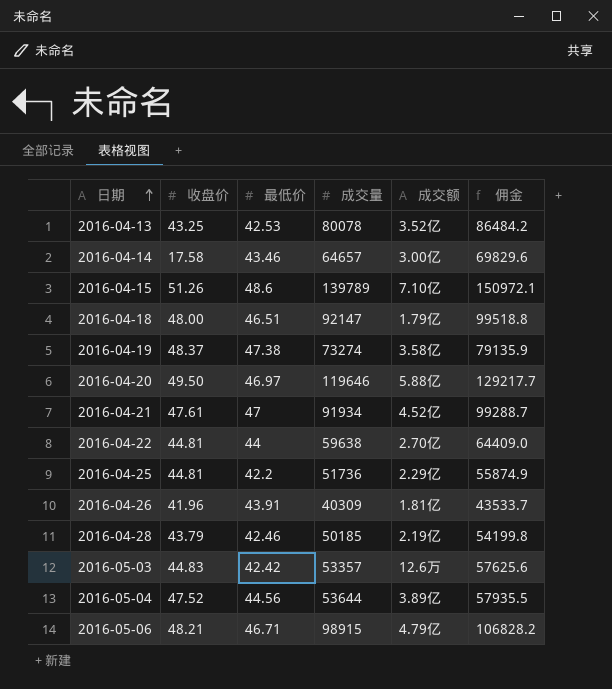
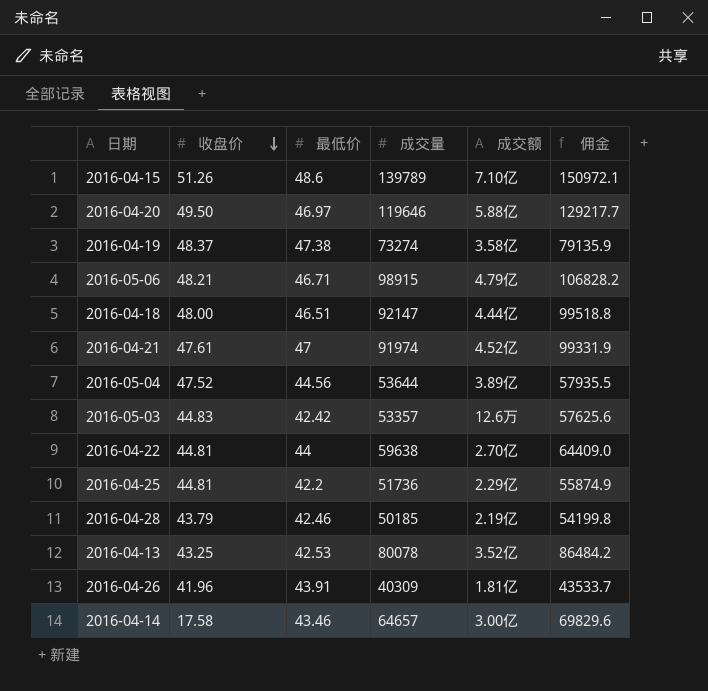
row order: 日期 ascending -> 收盘价 descending
2016-04-18 | 成交额: 1.79亿 -> 4.44亿
2016-04-21 | 成交量: 91934 -> 91974
2016-04-21 | 佣金: 99288.7 -> 99331.9

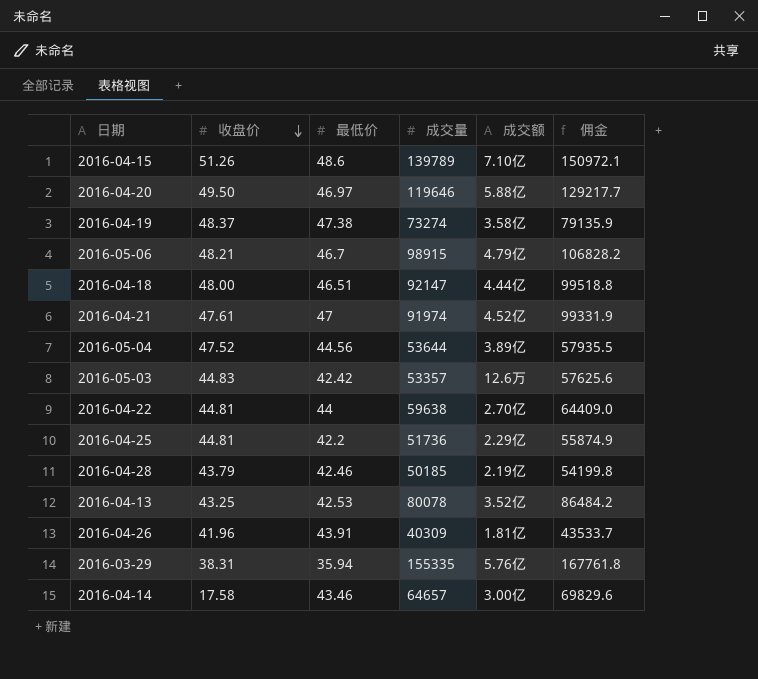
2016-05-06 | 最低价: 46.71 -> 46.7
row 2016-03-29: none -> 38.31 | 35.94 | 155335 | 5.76亿 | 167761.8

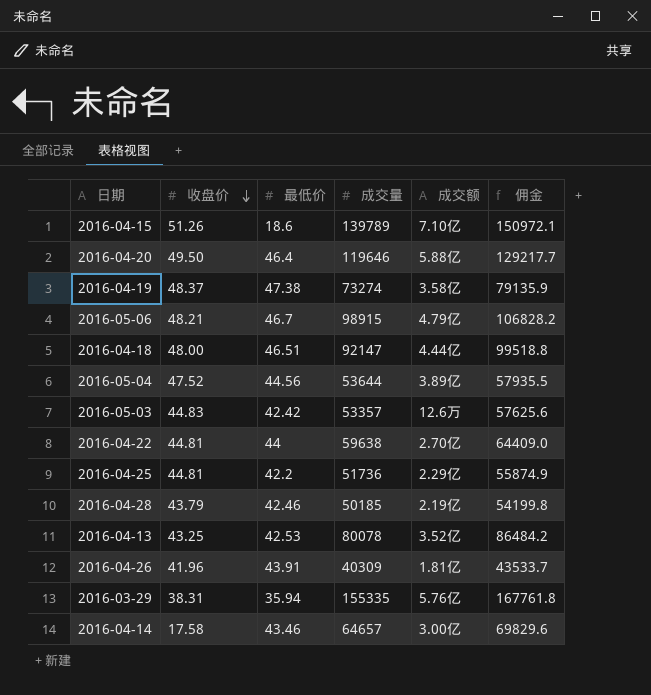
row 2016-04-21: 47.61 | 47 | 91974 | 4.52亿 | 99331.9 -> none
2016-04-15 | 最低价: 48.6 -> 18.6
2016-04-20 | 最低价: 46.97 -> 46.4

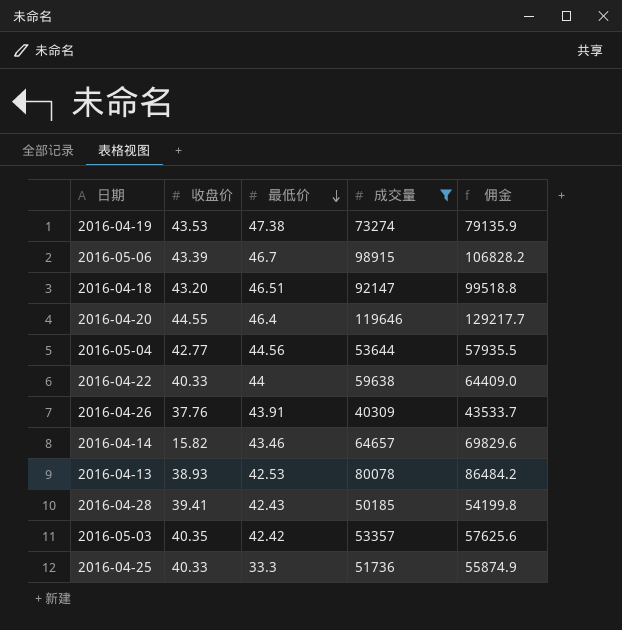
filter: none -> 成交量 <= 119646
row order: 收盘价 descending -> 最低价 descending
column 成交额 | position: 5 -> none
2016-04-19 | 收盘价: 48.37 -> 43.53
2016-05-06 | 收盘价: 48.21 -> 43.39
2016-04-18 | 收盘价: 48.00 -> 43.20
2016-04-20 | 收盘价: 49.50 -> 44.55
2016-05-04 | 收盘价: 47.52 -> 42.77
2016-04-22 | 收盘价: 44.81 -> 40.33
2016-04-26 | 收盘价: 41.96 -> 37.76
2016-04-14 | 收盘价: 17.58 -> 15.82
2016-04-13 | 收盘价: 43.25 -> 38.93
2016-04-28 | 收盘价: 43.79 -> 39.41
2016-04-28 | 最低价: 42.46 -> 42.43
2016-05-03 | 收盘价: 44.83 -> 40.35
2016-04-25 | 收盘价: 44.81 -> 40.33
2016-04-25 | 最低价: 42.2 -> 33.3

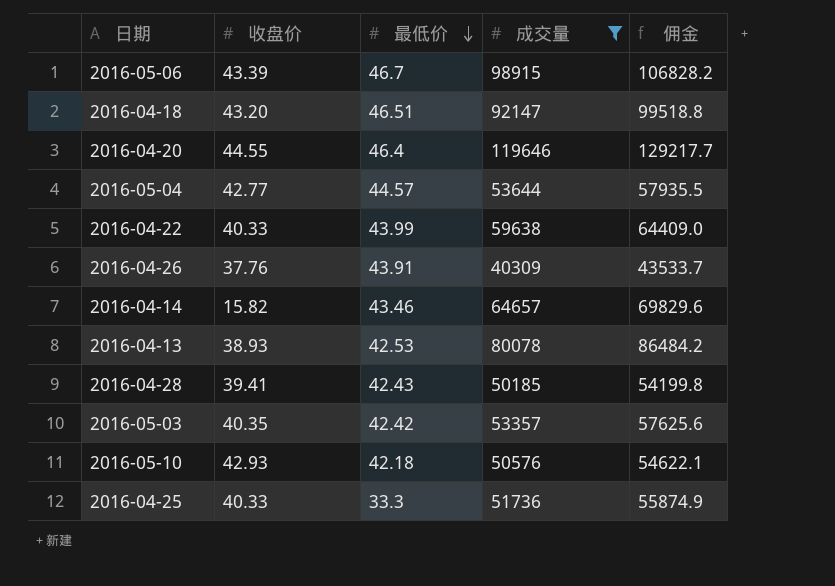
row 2016-04-19: 43.53 | 47.38 | 73274 | 79135.9 -> none
2016-05-04 | 最低价: 44.56 -> 44.57
2016-04-22 | 最低价: 44 -> 43.99
row 2016-05-10: none -> 42.93 | 42.18 | 50576 | 54622.1

